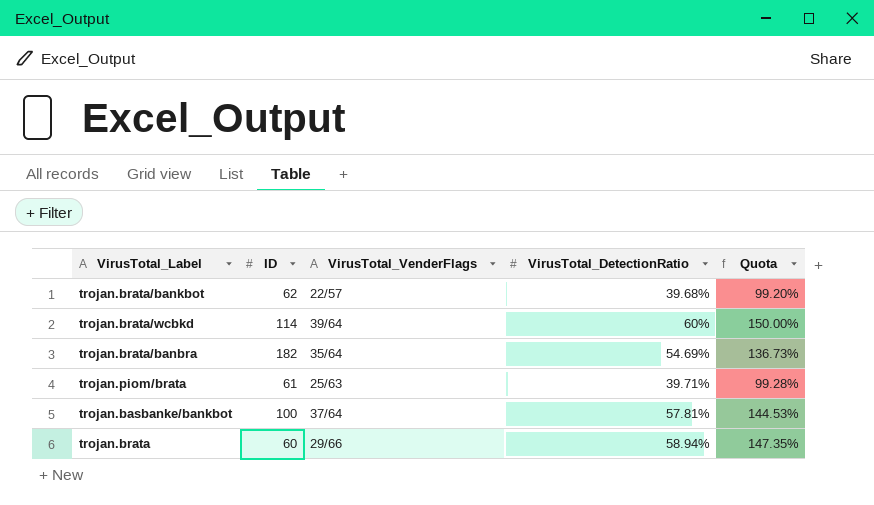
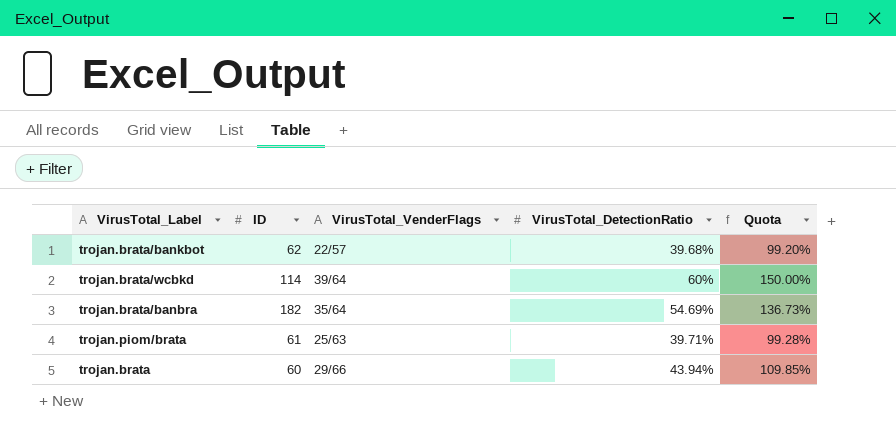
row trojan.basbanke/bankbot: 100 | 37/64 | 57.81% | 144.53% -> none
trojan.brata | VirusTotal_DetectionRatio: 58.94% -> 43.94%
trojan.brata | Quota: 147.35% -> 109.85%

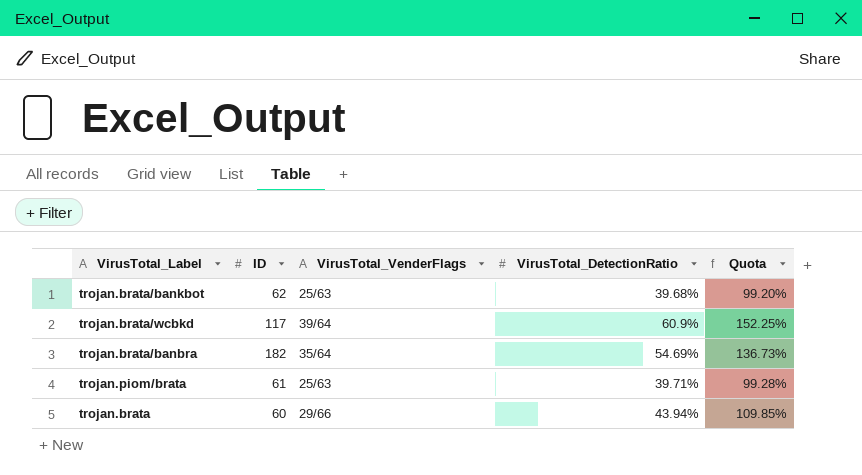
trojan.brata/bankbot | VirusTotal_VenderFlags: 22/57 -> 25/63
trojan.brata/wcbkd | ID: 114 -> 117
trojan.brata/wcbkd | VirusTotal_DetectionRatio: 60% -> 60.9%
trojan.brata/wcbkd | Quota: 150.00% -> 152.25%

